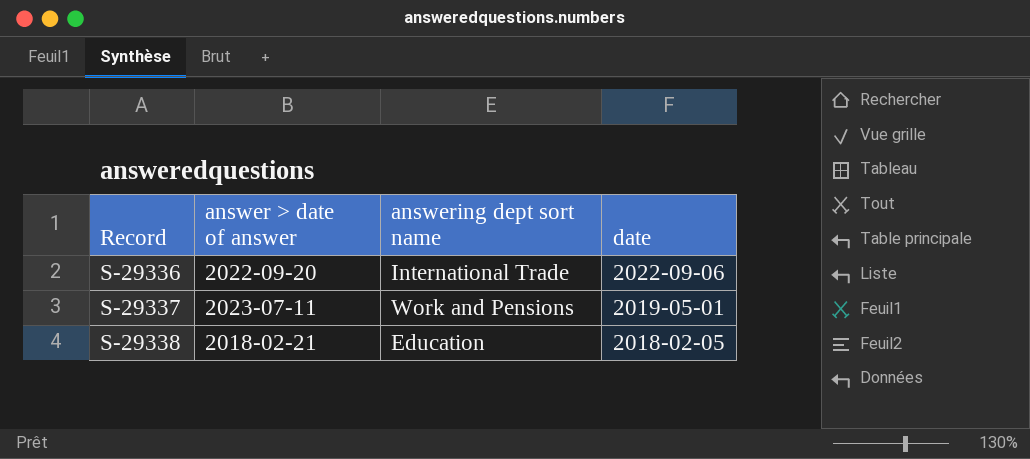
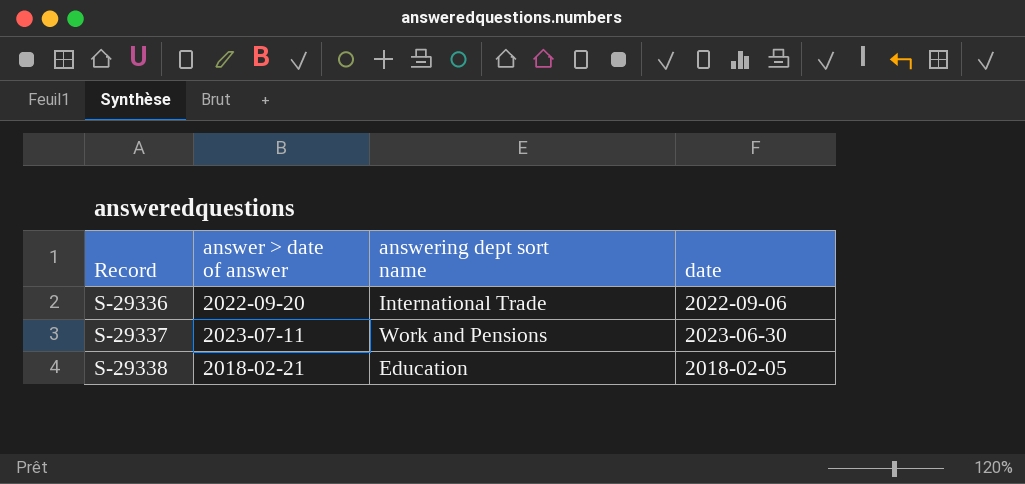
S-29337 | date: 2019-05-01 -> 2023-06-30

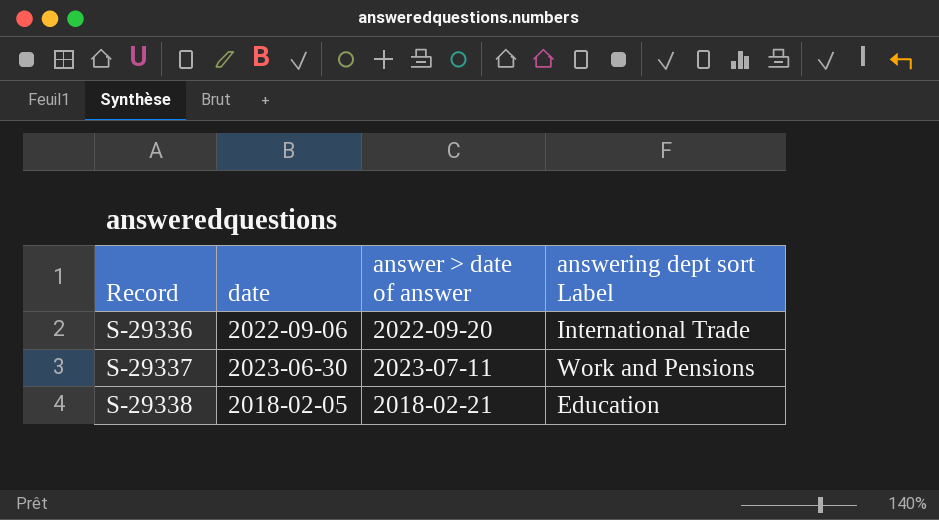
column date | position: 4 -> 2
column name: answering dept sort name -> answering dept sort Label

